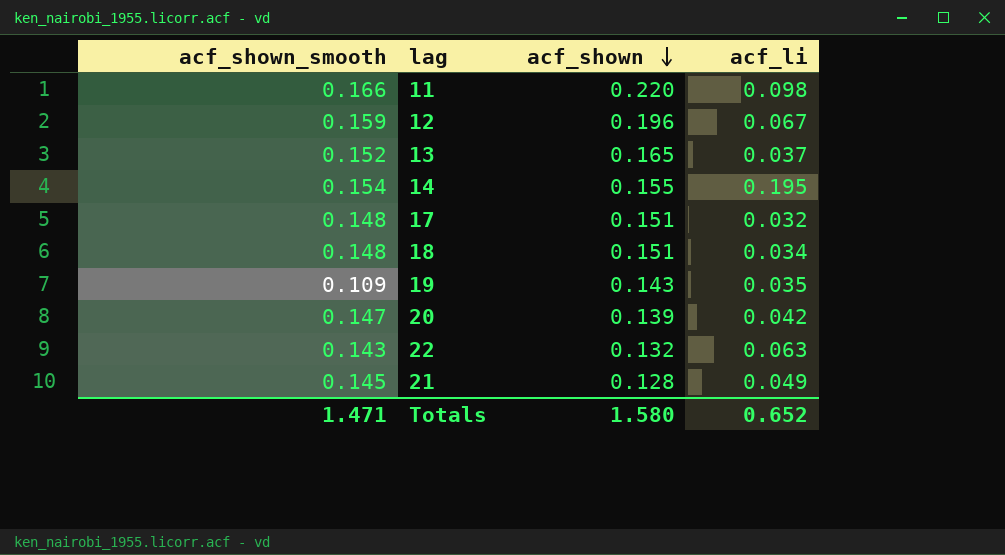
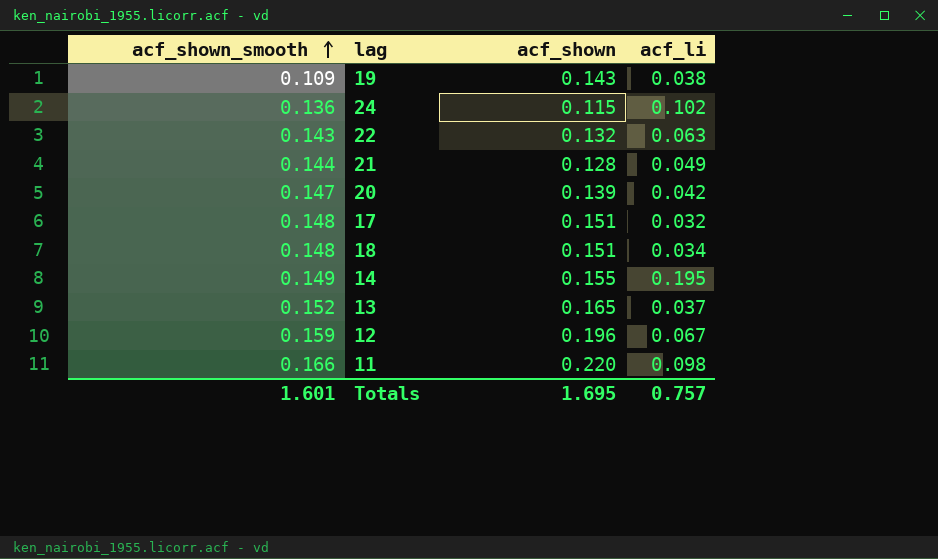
row order: acf_shown descending -> acf_shown_smooth ascending
19 | acf_li: 0.035 -> 0.038
row 24: none -> 0.136 | 0.115 | 0.102
21 | acf_shown_smooth: 0.145 -> 0.144
14 | acf_shown_smooth: 0.154 -> 0.149
Totals | acf_shown_smooth: 1.471 -> 1.601
Totals | acf_shown: 1.580 -> 1.695
Totals | acf_li: 0.652 -> 0.757

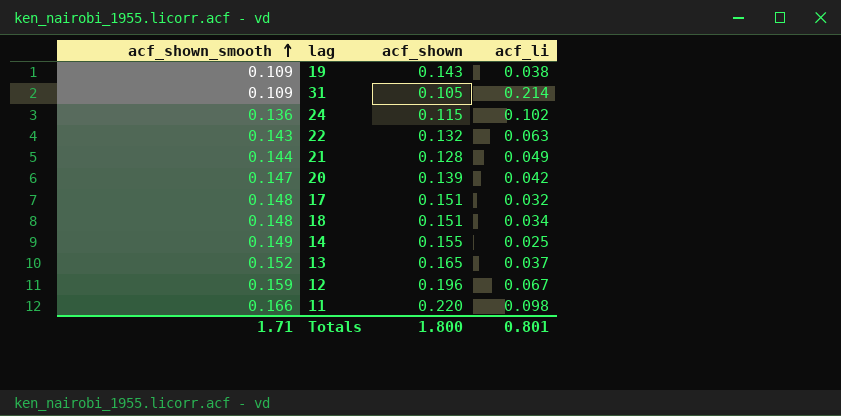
row 31: none -> 0.109 | 0.105 | 0.214
14 | acf_li: 0.195 -> 0.025
Totals | acf_shown_smooth: 1.601 -> 1.71
Totals | acf_shown: 1.695 -> 1.800
Totals | acf_li: 0.757 -> 0.801

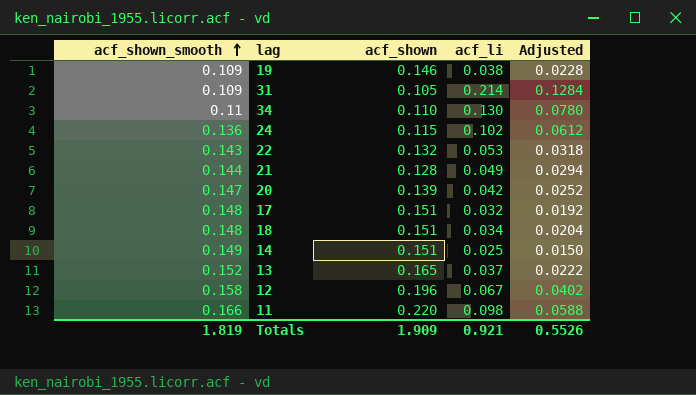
column Adjusted | formula: none -> [acf_li] * 0.6
19 | acf_shown: 0.143 -> 0.146
row 34: none -> 0.11 | 0.110 | 0.130 | 0.0780
22 | acf_li: 0.063 -> 0.053
14 | acf_shown: 0.155 -> 0.151
12 | acf_shown_smooth: 0.159 -> 0.158
Totals | acf_shown_smooth: 1.71 -> 1.819
Totals | acf_shown: 1.800 -> 1.909
Totals | acf_li: 0.801 -> 0.921

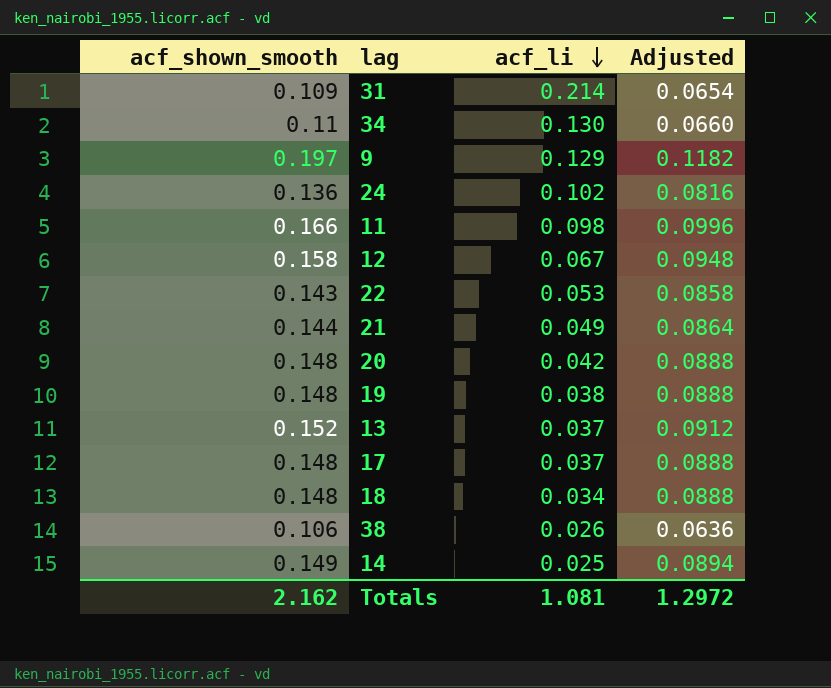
row order: acf_shown_smooth ascending -> acf_li descending
column acf_shown | position: 3 -> none
column Adjusted | formula: [acf_li] * 0.6 -> [acf_shown_smooth] * 0.6
row 9: none -> 0.197 | 0.129 | 0.1182
20 | acf_shown_smooth: 0.147 -> 0.148
19 | acf_shown_smooth: 0.109 -> 0.148
17 | acf_li: 0.032 -> 0.037
row 38: none -> 0.106 | 0.026 | 0.0636
Totals | acf_shown_smooth: 1.819 -> 2.162
Totals | acf_li: 0.921 -> 1.081
Totals | Adjusted: 0.5526 -> 1.2972

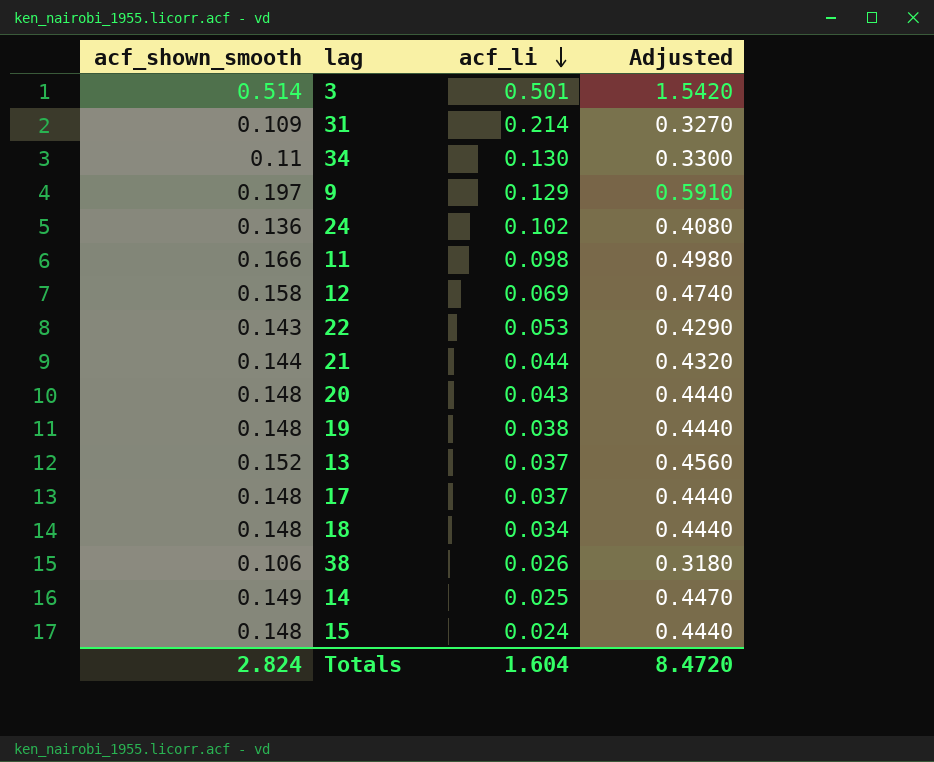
column Adjusted | formula: [acf_shown_smooth] * 0.6 -> [acf_shown_smooth] * 3
row 3: none -> 0.514 | 0.501 | 1.5420
12 | acf_li: 0.067 -> 0.069
21 | acf_li: 0.049 -> 0.044
20 | acf_li: 0.042 -> 0.043
row 15: none -> 0.148 | 0.024 | 0.4440
Totals | acf_shown_smooth: 2.162 -> 2.824
Totals | acf_li: 1.081 -> 1.604
Totals | Adjusted: 1.2972 -> 8.4720

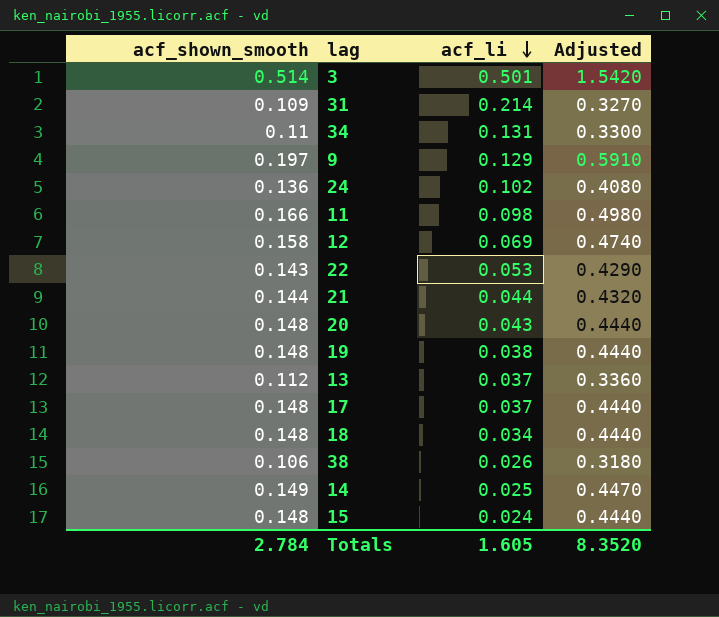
34 | acf_li: 0.130 -> 0.131
13 | acf_shown_smooth: 0.152 -> 0.112
13 | Adjusted: 0.4560 -> 0.3360
Totals | acf_shown_smooth: 2.824 -> 2.784
Totals | acf_li: 1.604 -> 1.605
Totals | Adjusted: 8.4720 -> 8.3520

